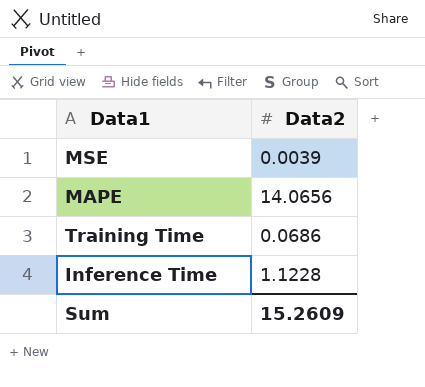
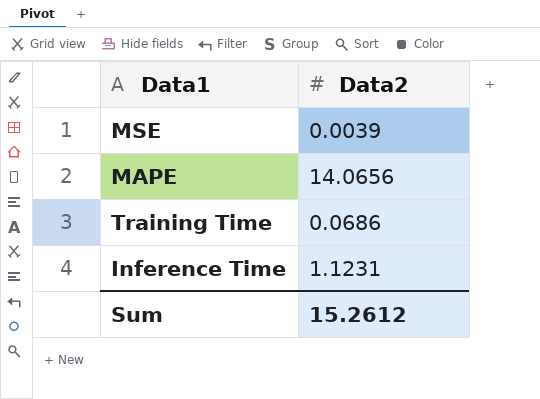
Inference Time | Data2: 1.1228 -> 1.1231
Sum | Data2: 15.2609 -> 15.2612

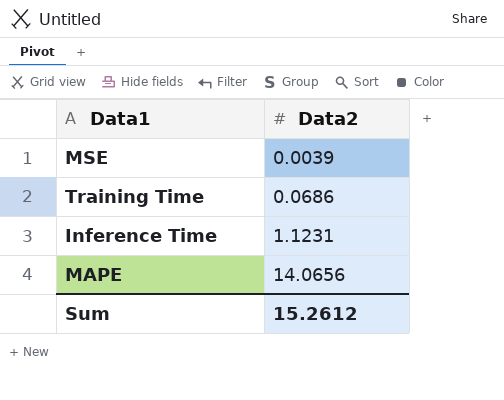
row order: none -> Data2 ascending

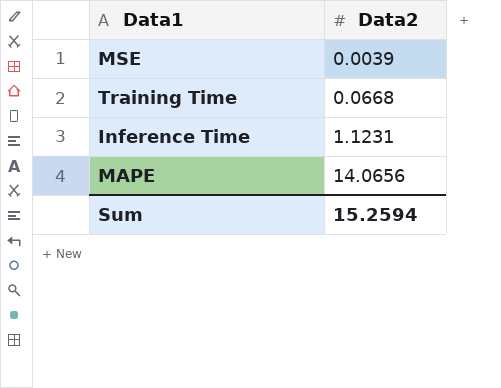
Training Time | Data2: 0.0686 -> 0.0668
Sum | Data2: 15.2612 -> 15.2594

